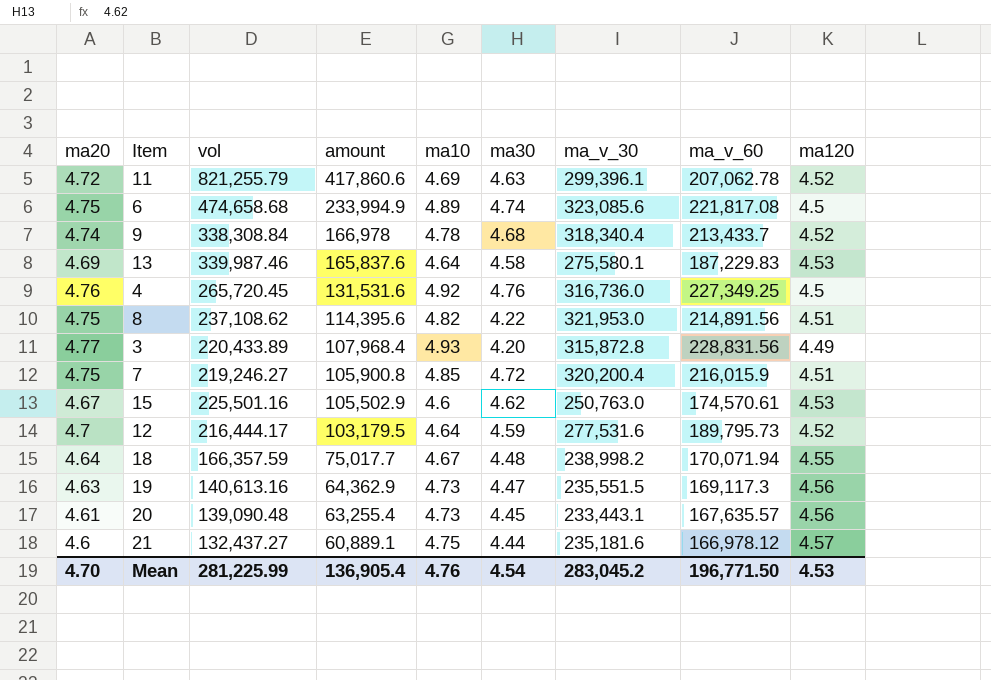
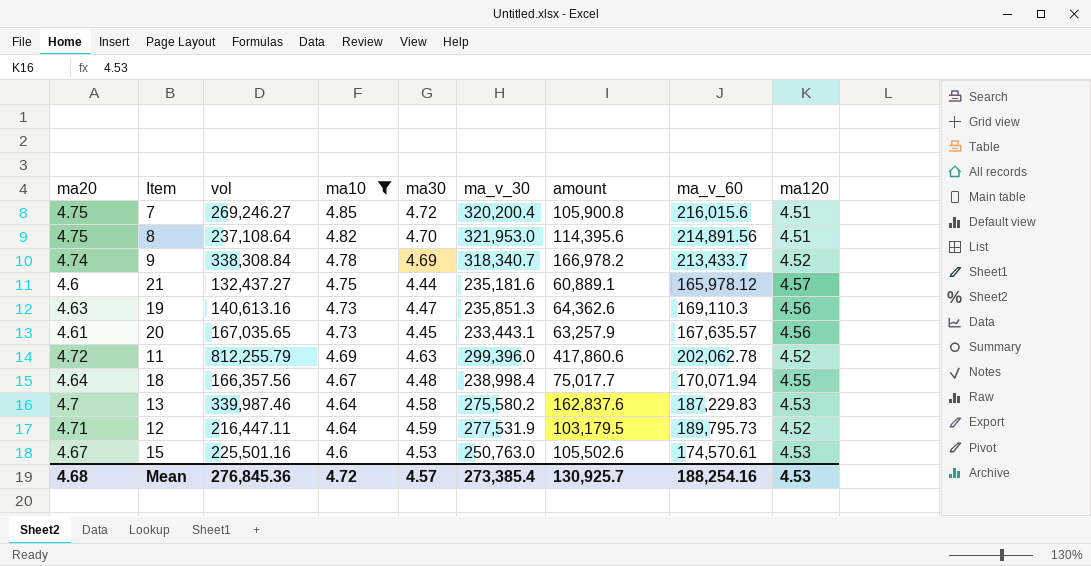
filter: none -> ma10 <= 4.85
row order: amount descending -> ma10 descending
column amount | position: 4 -> 7
7 | vol: 219,246.27 -> 269,246.27
7 | ma_v_60: 216,015.9 -> 216,015.6
8 | vol: 237,108.62 -> 237,108.64
8 | ma30: 4.22 -> 4.70
9 | ma30: 4.68 -> 4.69
9 | ma_v_30: 318,340.4 -> 318,340.7
9 | amount: 166,978 -> 166,978.2
21 | ma_v_60: 166,978.12 -> 165,978.12
19 | ma_v_30: 235,551.5 -> 235,851.3
19 | amount: 64,362.9 -> 64,362.6
19 | ma_v_60: 169,117.3 -> 169,110.3
20 | vol: 139,090.48 -> 167,035.65
20 | amount: 63,255.4 -> 63,257.9
11 | vol: 821,255.79 -> 812,255.79
11 | ma_v_30: 299,396.1 -> 299,396.0
11 | ma_v_60: 207,062.78 -> 202,062.78
18 | vol: 166,357.59 -> 166,357.56
18 | ma_v_30: 238,998.2 -> 238,998.4
13 | ma20: 4.69 -> 4.7
13 | ma_v_30: 275,580.1 -> 275,580.2
13 | amount: 165,837.6 -> 162,837.6
12 | ma20: 4.7 -> 4.71
12 | vol: 216,444.17 -> 216,447.11
12 | ma_v_30: 277,531.6 -> 277,531.9
15 | ma30: 4.62 -> 4.53
15 | amount: 105,502.9 -> 105,502.6
Mean | ma20: 4.70 -> 4.68
Mean | vol: 281,225.99 -> 276,845.36
Mean | ma10: 4.76 -> 4.72
Mean | ma30: 4.54 -> 4.57
Mean | ma_v_30: 283,045.2 -> 273,385.4
Mean | amount: 136,905.4 -> 130,925.7
Mean | ma_v_60: 196,771.50 -> 188,254.16

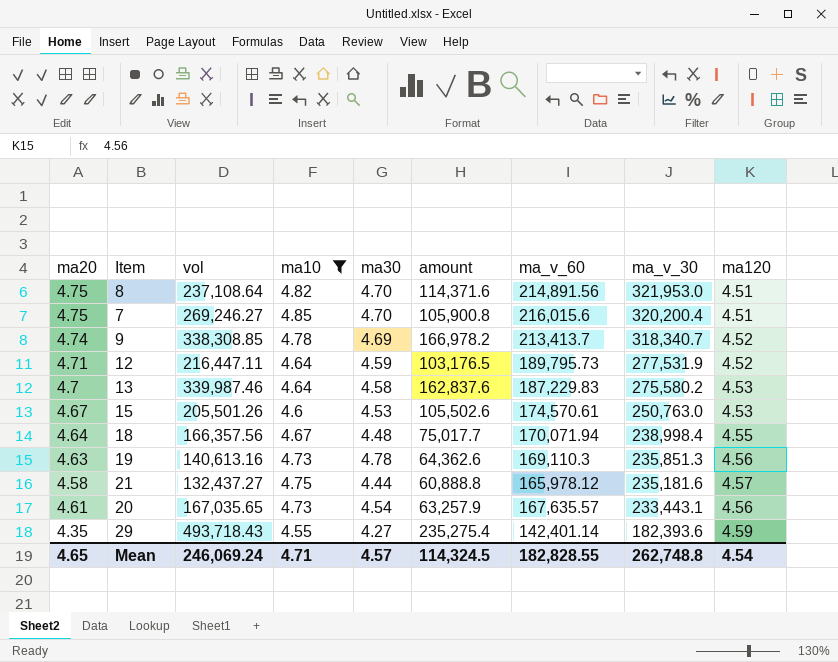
row order: ma10 descending -> ma_v_30 descending
column ma_v_30 | position: 6 -> 8
row 11: 4.72 | 812,255.79 | 4.69 | 4.63 | 299,396.0 | 417,860.6 | 202,062.78 | 4.52 -> none
8 | amount: 114,395.6 -> 114,371.6
7 | ma30: 4.72 -> 4.70
9 | vol: 338,308.84 -> 338,308.85
9 | ma_v_60: 213,433.7 -> 213,413.7
12 | amount: 103,179.5 -> 103,176.5
15 | vol: 225,501.16 -> 205,501.26
19 | ma30: 4.47 -> 4.78
21 | ma20: 4.6 -> 4.58
21 | amount: 60,889.1 -> 60,888.8
20 | ma30: 4.45 -> 4.54
row 29: none -> 4.35 | 493,718.43 | 4.55 | 4.27 | 235,275.4 | 142,401.14 | 182,393.6 | 4.59
Mean | ma20: 4.68 -> 4.65
Mean | vol: 276,845.36 -> 246,069.24
Mean | ma10: 4.72 -> 4.71
Mean | amount: 130,925.7 -> 114,324.5
Mean | ma_v_60: 188,254.16 -> 182,828.55
Mean | ma_v_30: 273,385.4 -> 262,748.8
Mean | ma120: 4.53 -> 4.54

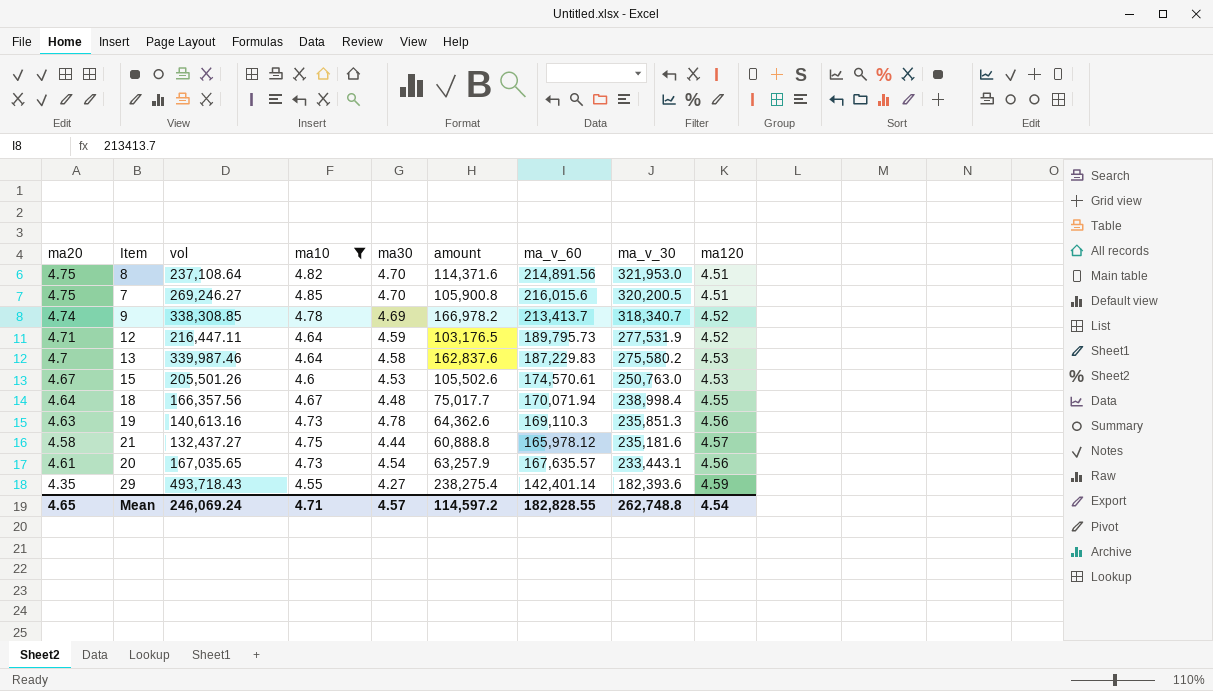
7 | ma_v_30: 320,200.4 -> 320,200.5
29 | amount: 235,275.4 -> 238,275.4
Mean | amount: 114,324.5 -> 114,597.2

